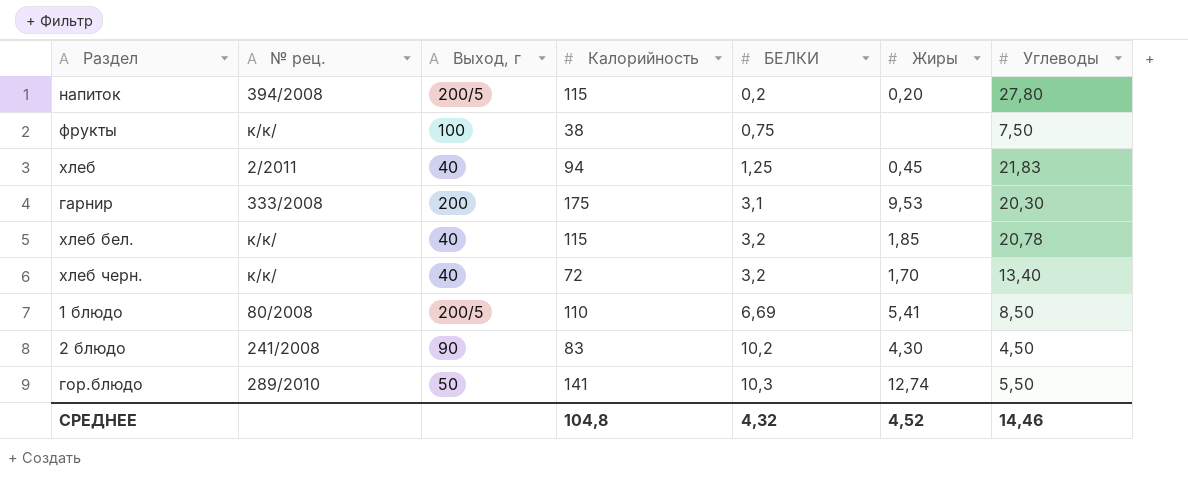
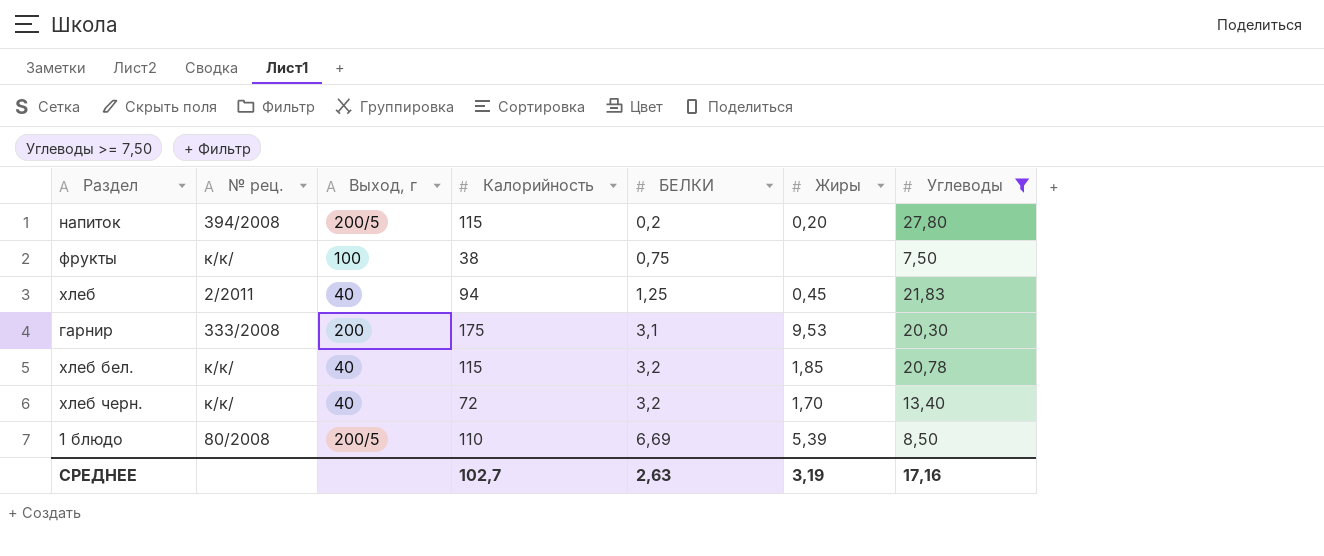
filter: none -> Углеводы >= 7,50
1 блюдо | Жиры: 5,41 -> 5,39
СРЕДНЕЕ | Калорийность: 104,8 -> 102,7
СРЕДНЕЕ | БЕЛКИ: 4,32 -> 2,63
СРЕДНЕЕ | Жиры: 4,52 -> 3,19
СРЕДНЕЕ | Углеводы: 14,46 -> 17,16

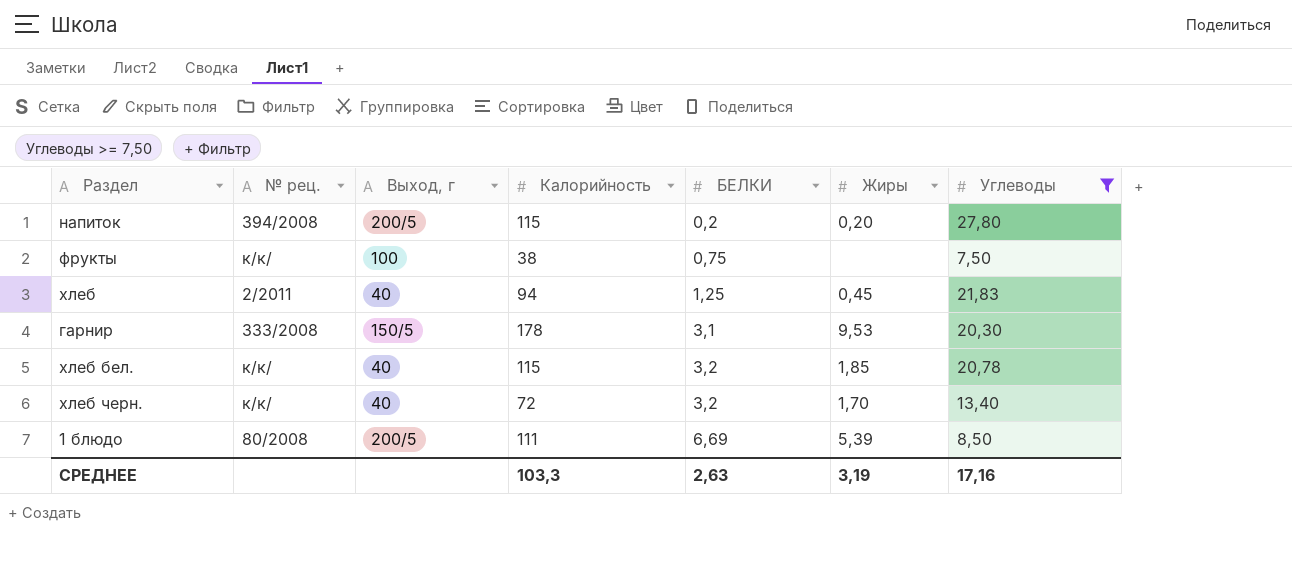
гарнир | Выход, г: 200 -> 150/5
гарнир | Калорийность: 175 -> 178
1 блюдо | Калорийность: 110 -> 111
СРЕДНЕЕ | Калорийность: 102,7 -> 103,3

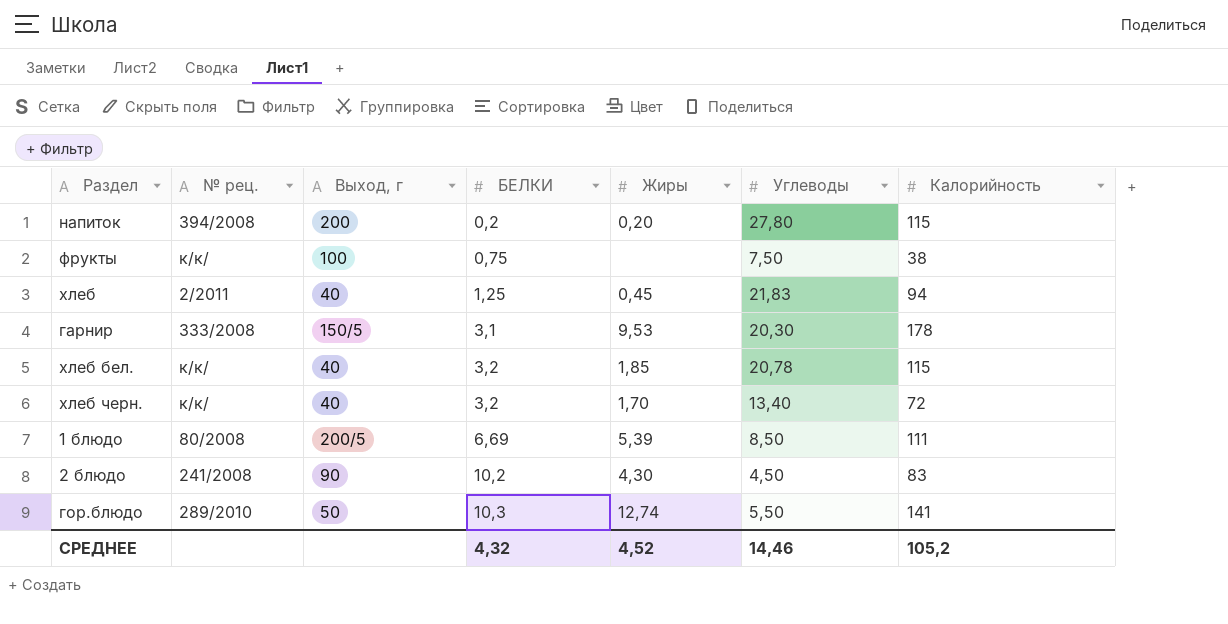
filter: Углеводы >= 7,50 -> none
column Калорийность | position: 4 -> 7
напиток | Выход, г: 200/5 -> 200
СРЕДНЕЕ | БЕЛКИ: 2,63 -> 4,32
СРЕДНЕЕ | Жиры: 3,19 -> 4,52
СРЕДНЕЕ | Углеводы: 17,16 -> 14,46
СРЕДНЕЕ | Калорийность: 103,3 -> 105,2

